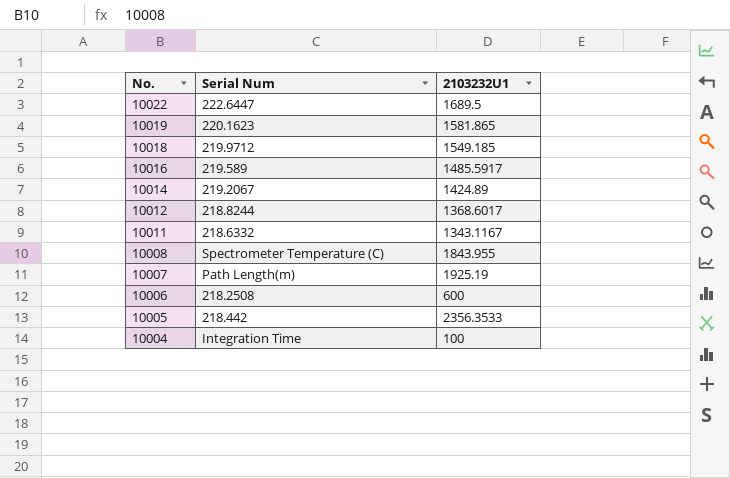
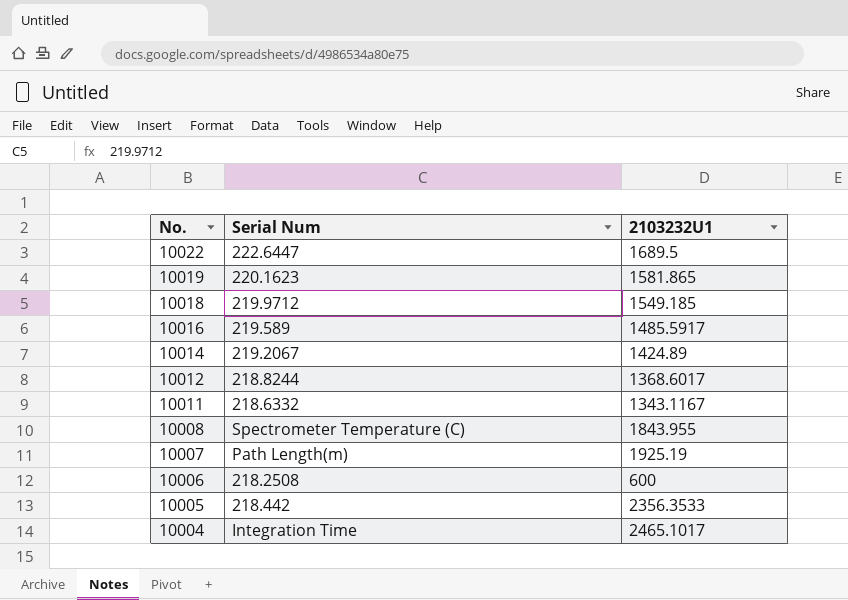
10004 | 2103232U1: 100 -> 2465.1017

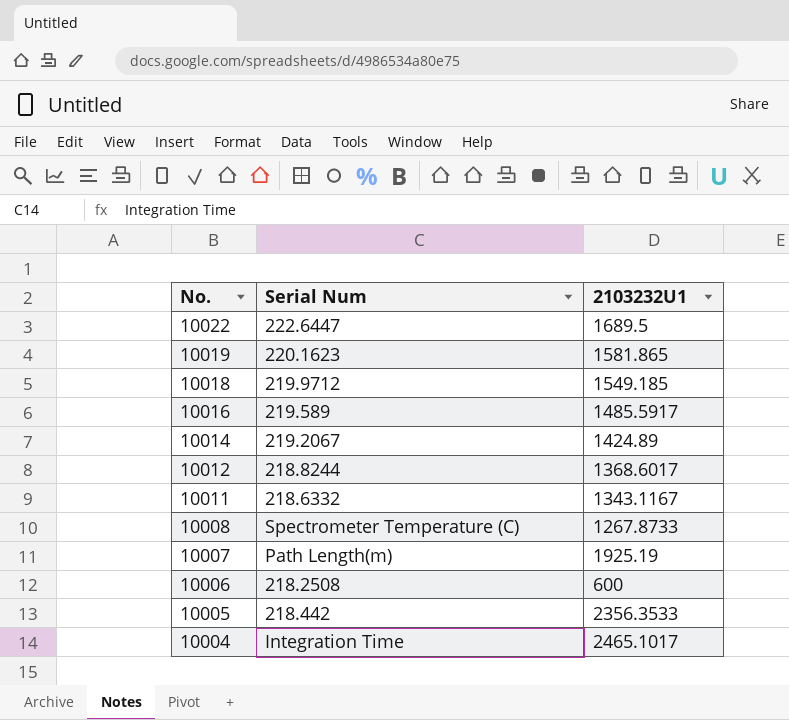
10008 | 2103232U1: 1843.955 -> 1267.8733

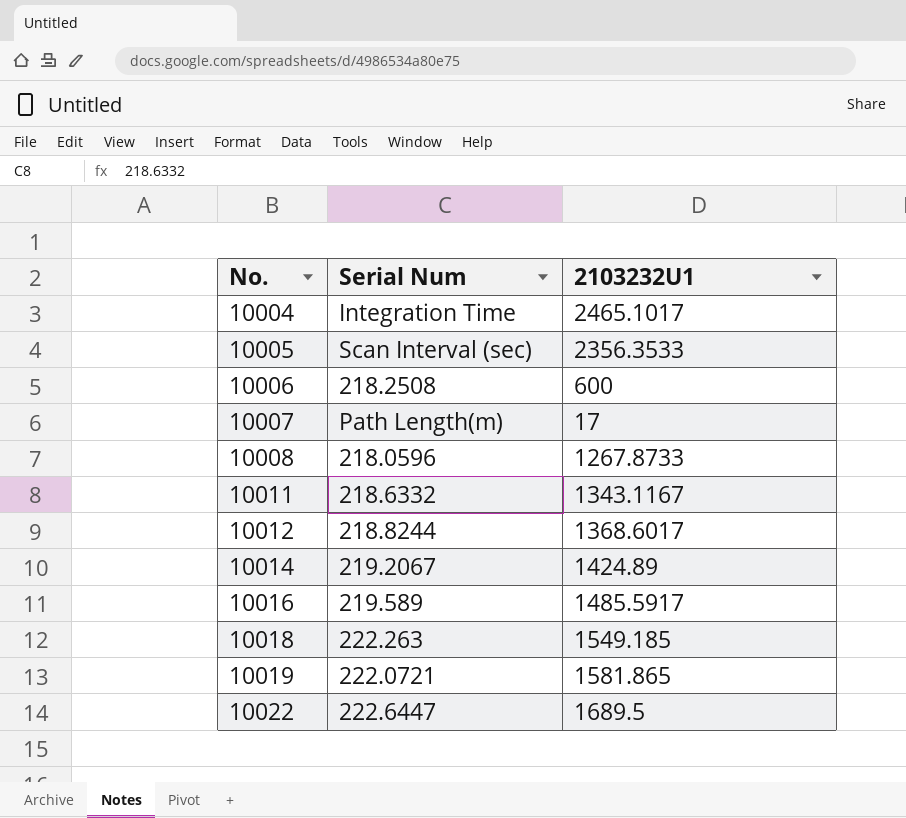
row order: No. descending -> No. ascending
10005 | Serial Num: 218.442 -> Scan Interval (sec)
10007 | 2103232U1: 1925.19 -> 17
10008 | Serial Num: Spectrometer Temperature (C) -> 218.0596
10018 | Serial Num: 219.9712 -> 222.263
10019 | Serial Num: 220.1623 -> 222.0721

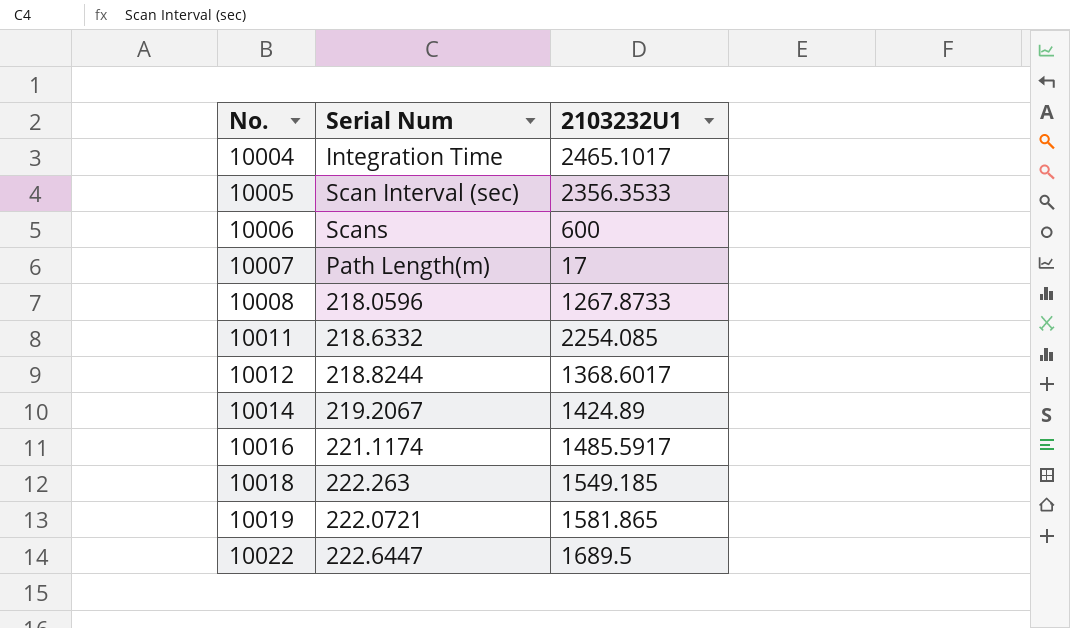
10006 | Serial Num: 218.2508 -> Scans
10011 | 2103232U1: 1343.1167 -> 2254.085
10016 | Serial Num: 219.589 -> 221.1174

